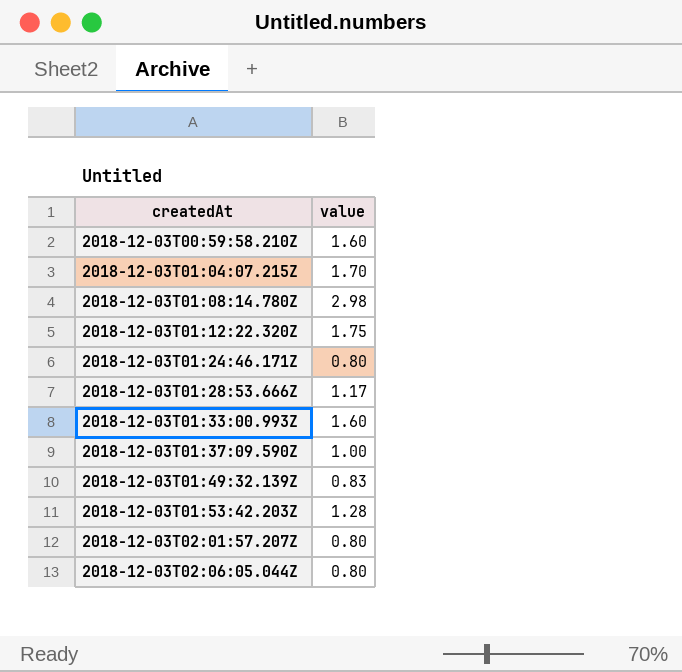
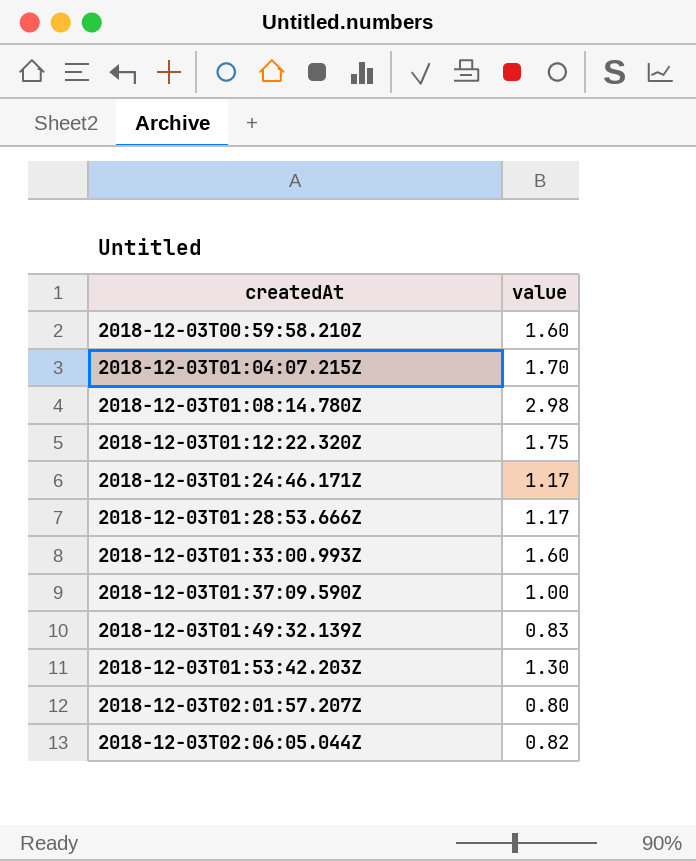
2018-12-03T01:24:46.171Z | value: 0.80 -> 1.17
2018-12-03T01:53:42.203Z | value: 1.28 -> 1.30
2018-12-03T02:06:05.044Z | value: 0.80 -> 0.82

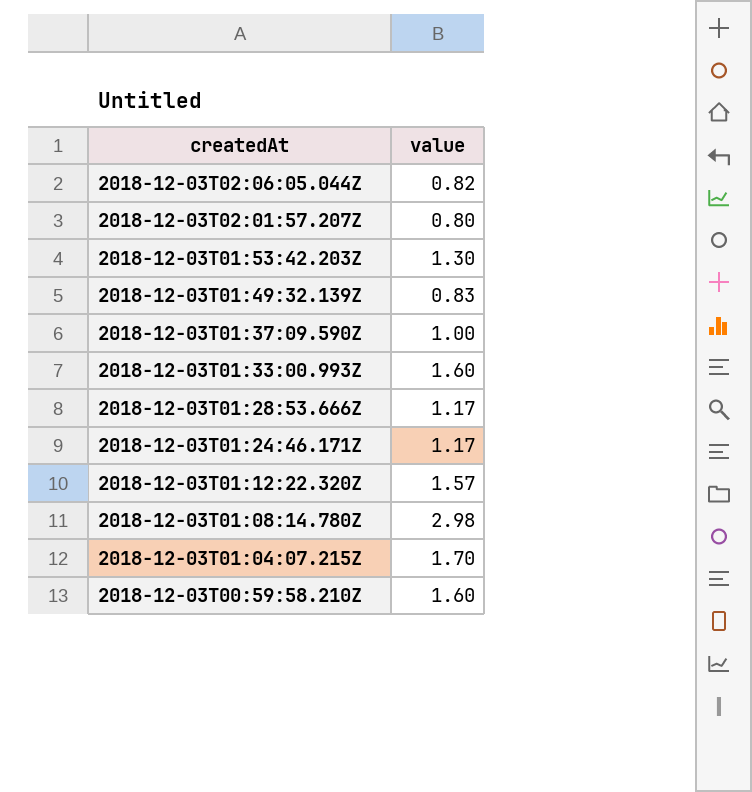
row order: createdAt ascending -> createdAt descending
2018-12-03T01:12:22.320Z | value: 1.75 -> 1.57

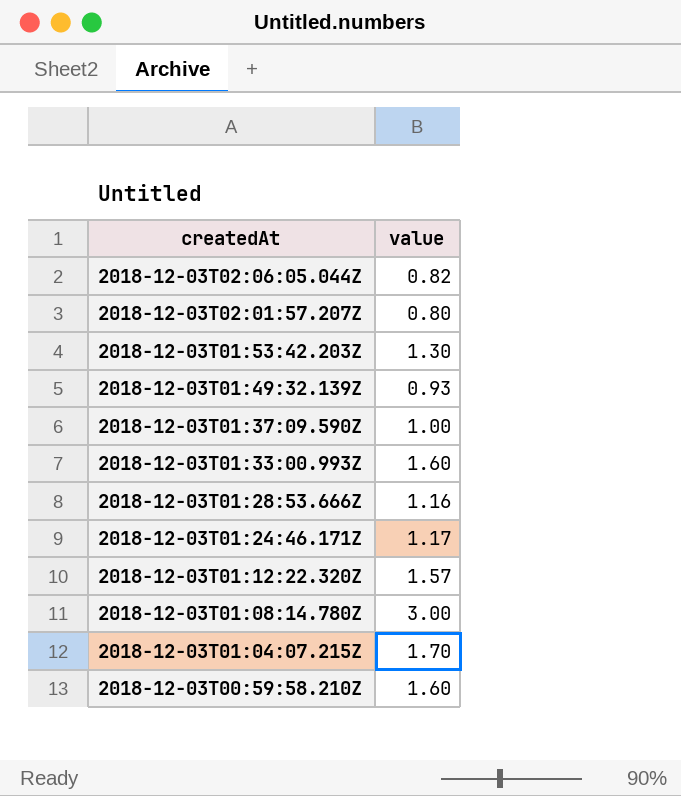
2018-12-03T01:49:32.139Z | value: 0.83 -> 0.93
2018-12-03T01:28:53.666Z | value: 1.17 -> 1.16
2018-12-03T01:08:14.780Z | value: 2.98 -> 3.00

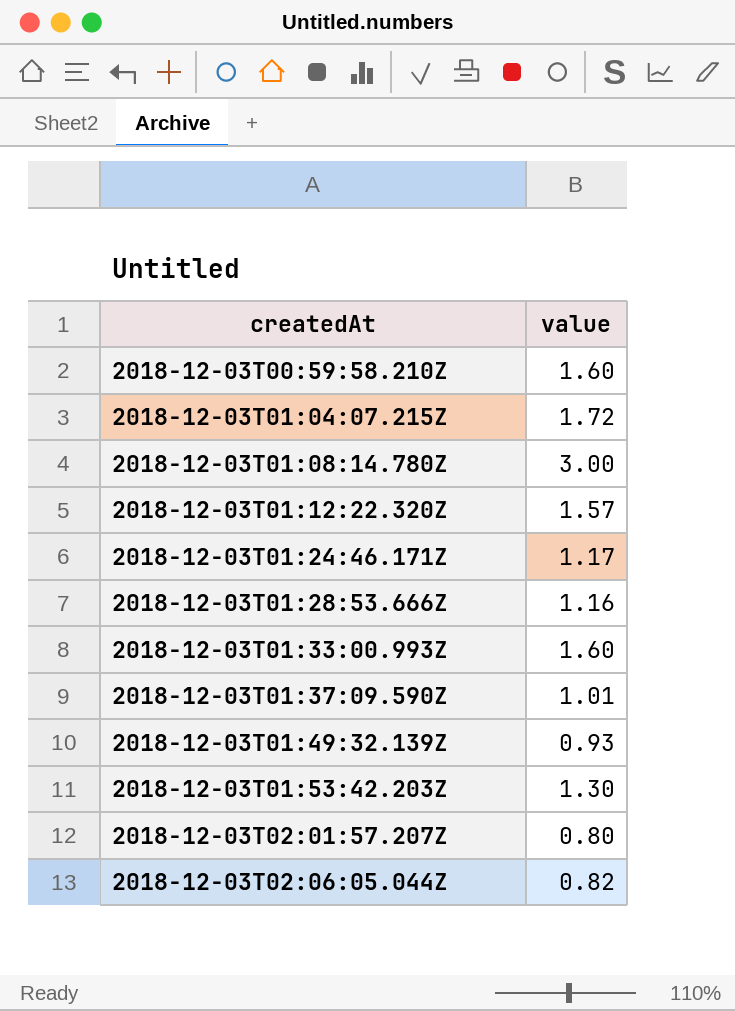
row order: createdAt descending -> createdAt ascending
2018-12-03T01:04:07.215Z | value: 1.70 -> 1.72
2018-12-03T01:37:09.590Z | value: 1.00 -> 1.01

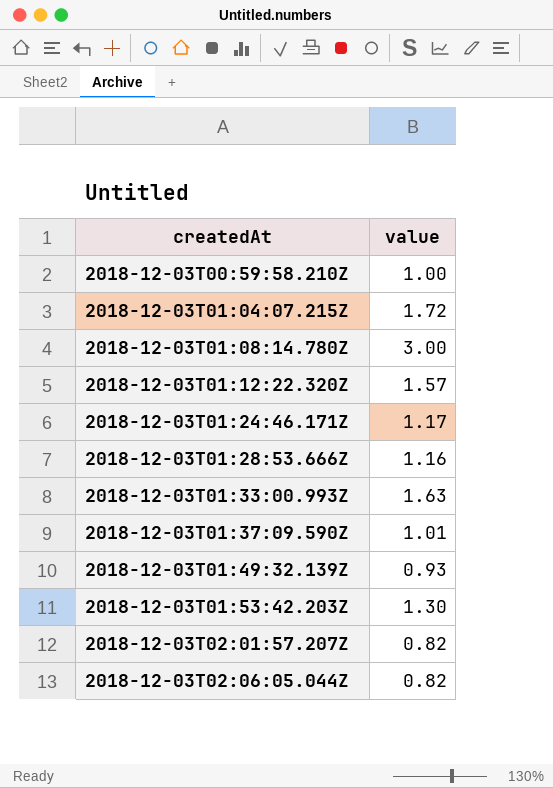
2018-12-03T00:59:58.210Z | value: 1.60 -> 1.00
2018-12-03T01:33:00.993Z | value: 1.60 -> 1.63
2018-12-03T02:01:57.207Z | value: 0.80 -> 0.82

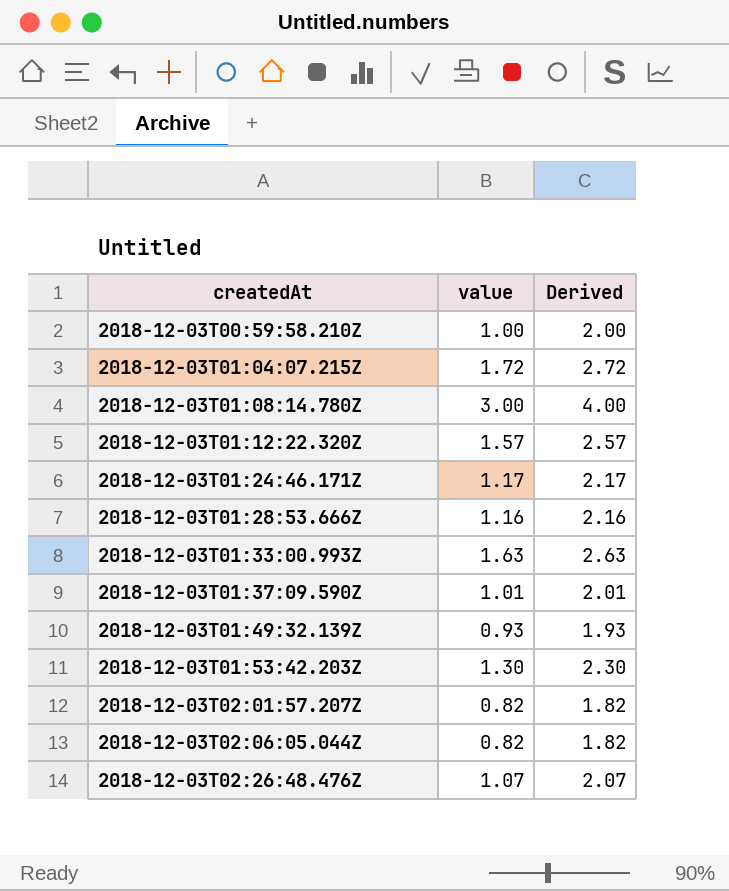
column Derived | formula: none -> [value] + 1
row 2018-12-03T02:26:48.476Z: none -> 1.07 | 2.07

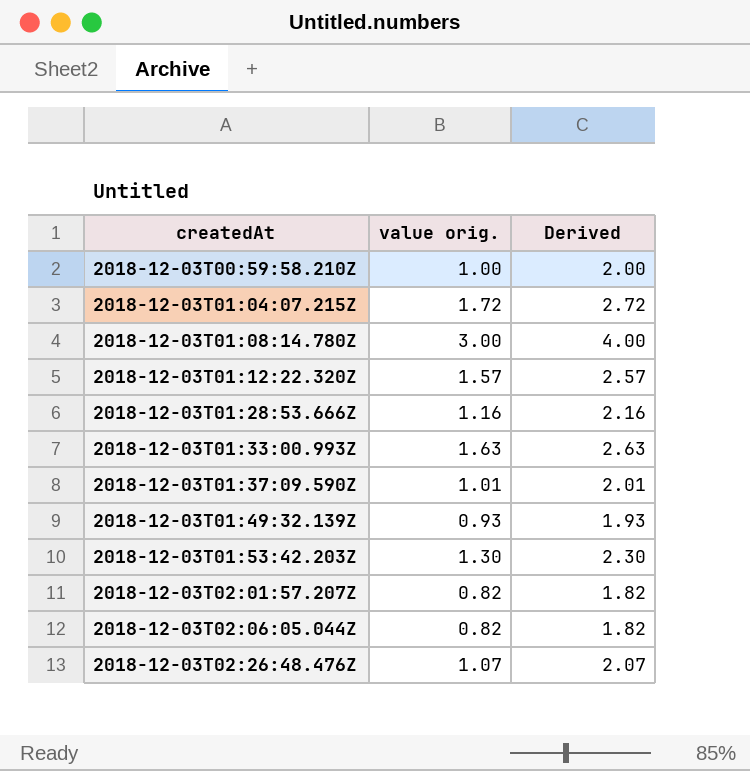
column name: value -> value orig.
row 2018-12-03T01:24:46.171Z: 1.17 | 2.17 -> none

